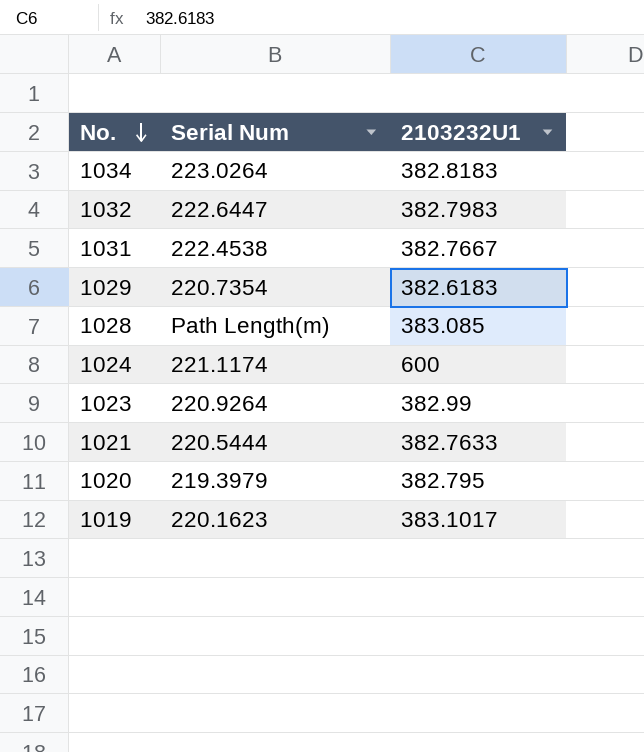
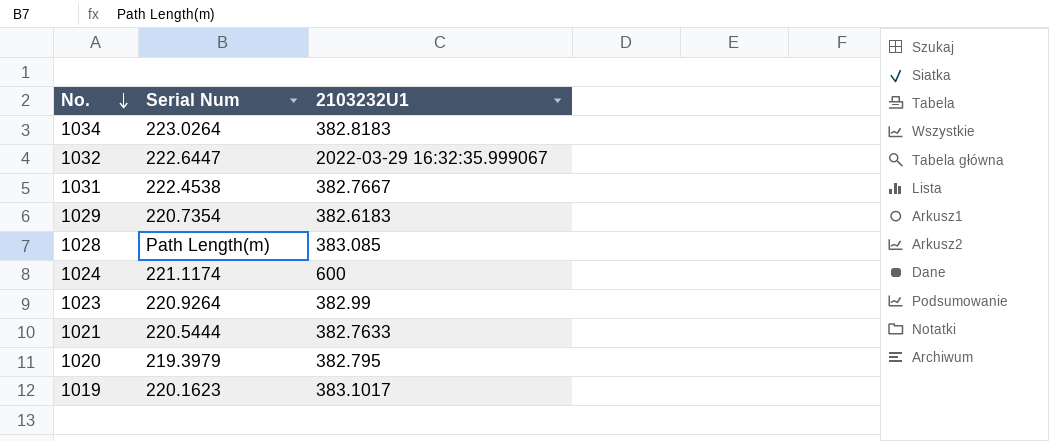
1032 | 2103232U1: 382.7983 -> 2022-03-29 16:32:35.999067

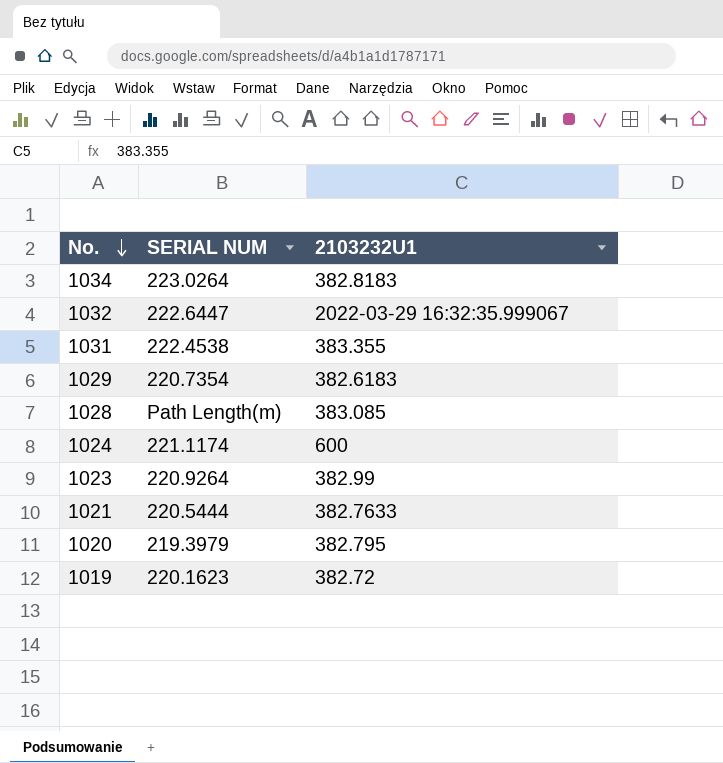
column name: Serial Num -> SERIAL NUM
1031 | 2103232U1: 382.7667 -> 383.355
1019 | 2103232U1: 383.1017 -> 382.72

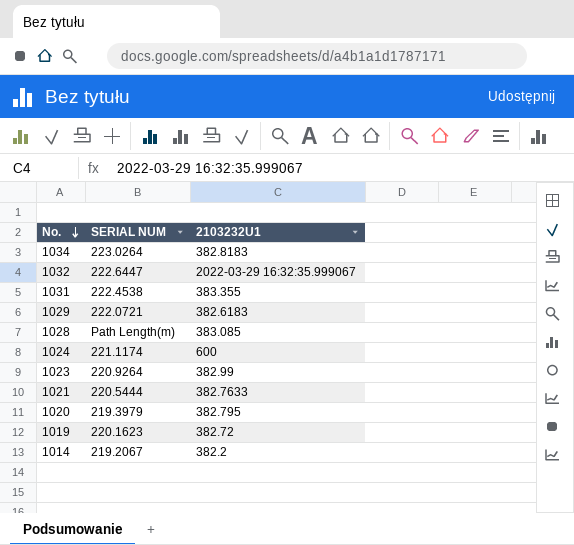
1029 | SERIAL NUM: 220.7354 -> 222.0721
row 1014: none -> 219.2067 | 382.2

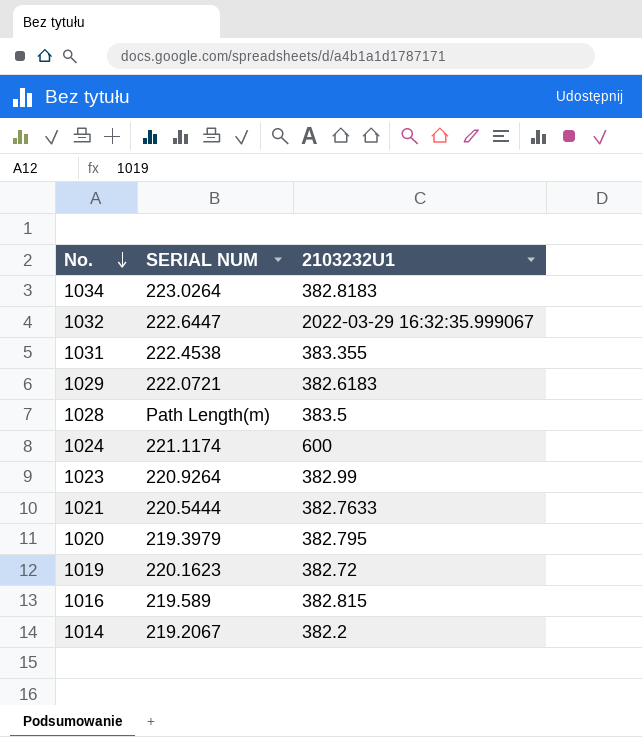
1028 | 2103232U1: 383.085 -> 383.5
row 1016: none -> 219.589 | 382.815

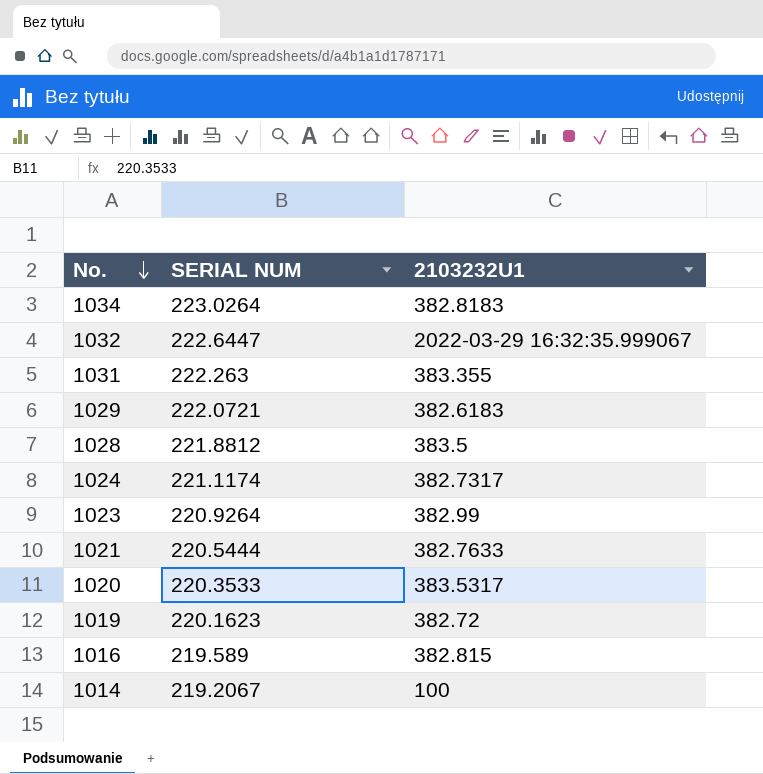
1031 | SERIAL NUM: 222.4538 -> 222.263
1028 | SERIAL NUM: Path Length(m) -> 221.8812
1024 | 2103232U1: 600 -> 382.7317
1020 | SERIAL NUM: 219.3979 -> 220.3533
1020 | 2103232U1: 382.795 -> 383.5317
1014 | 2103232U1: 382.2 -> 100

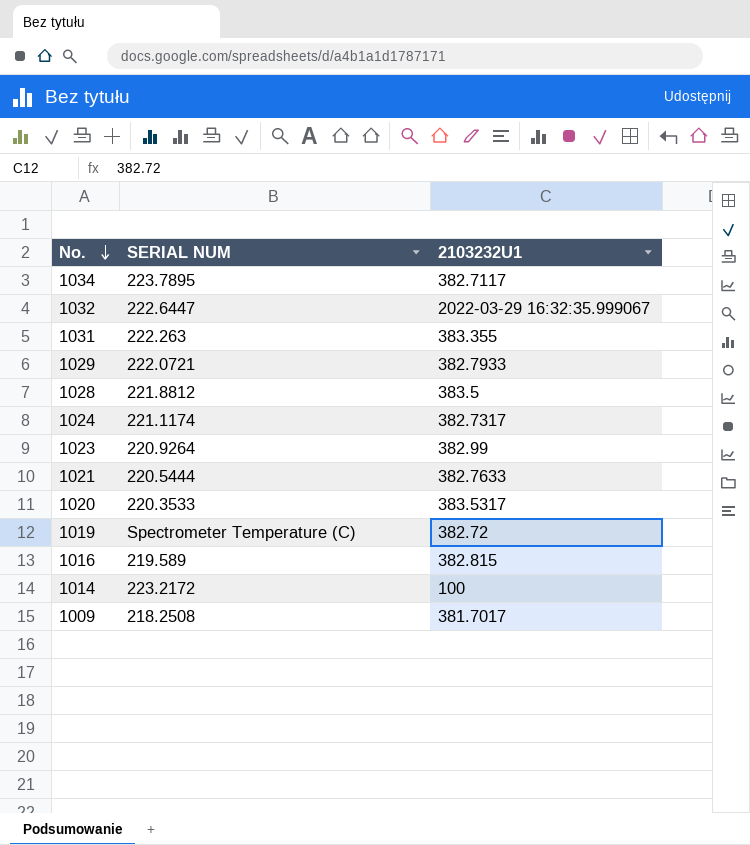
1034 | SERIAL NUM: 223.0264 -> 223.7895
1034 | 2103232U1: 382.8183 -> 382.7117
1029 | 2103232U1: 382.6183 -> 382.7933
1019 | SERIAL NUM: 220.1623 -> Spectrometer Temperature (C)
1014 | SERIAL NUM: 219.2067 -> 223.2172
row 1009: none -> 218.2508 | 381.7017

